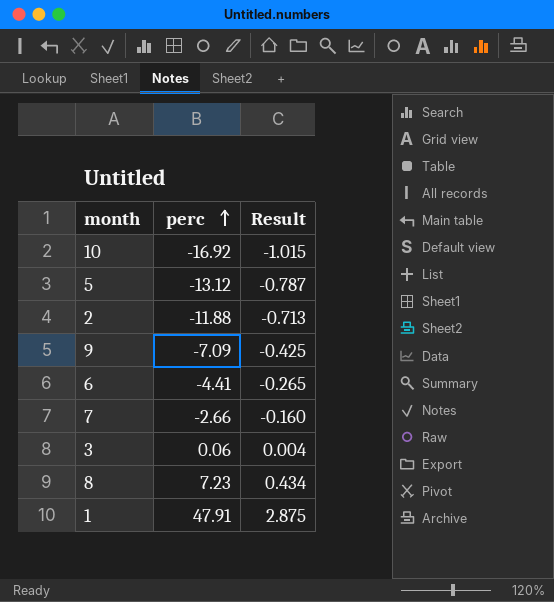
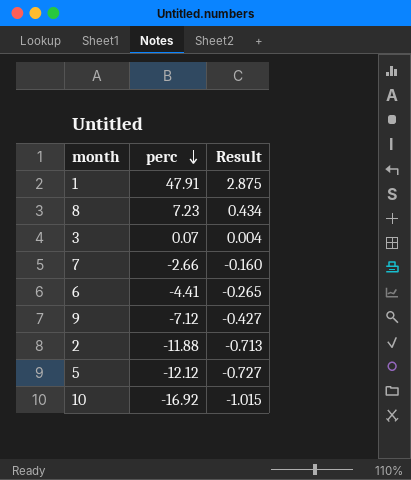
row order: perc ascending -> perc descending
3 | perc: 0.06 -> 0.07
9 | perc: -7.09 -> -7.12
9 | Result: -0.425 -> -0.427
5 | perc: -13.12 -> -12.12
5 | Result: -0.787 -> -0.727

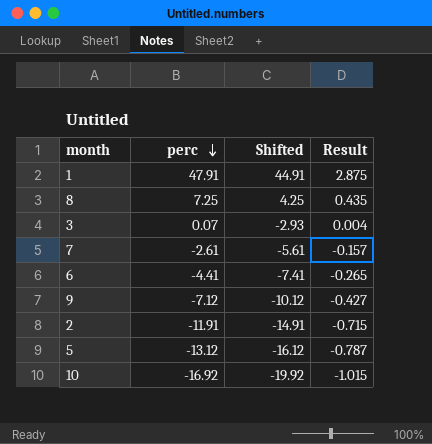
column Shifted | formula: none -> [perc] - 3
8 | perc: 7.23 -> 7.25
8 | Result: 0.434 -> 0.435
7 | perc: -2.66 -> -2.61
7 | Result: -0.160 -> -0.157
2 | perc: -11.88 -> -11.91
2 | Result: -0.713 -> -0.715
5 | perc: -12.12 -> -13.12
5 | Result: -0.727 -> -0.787

